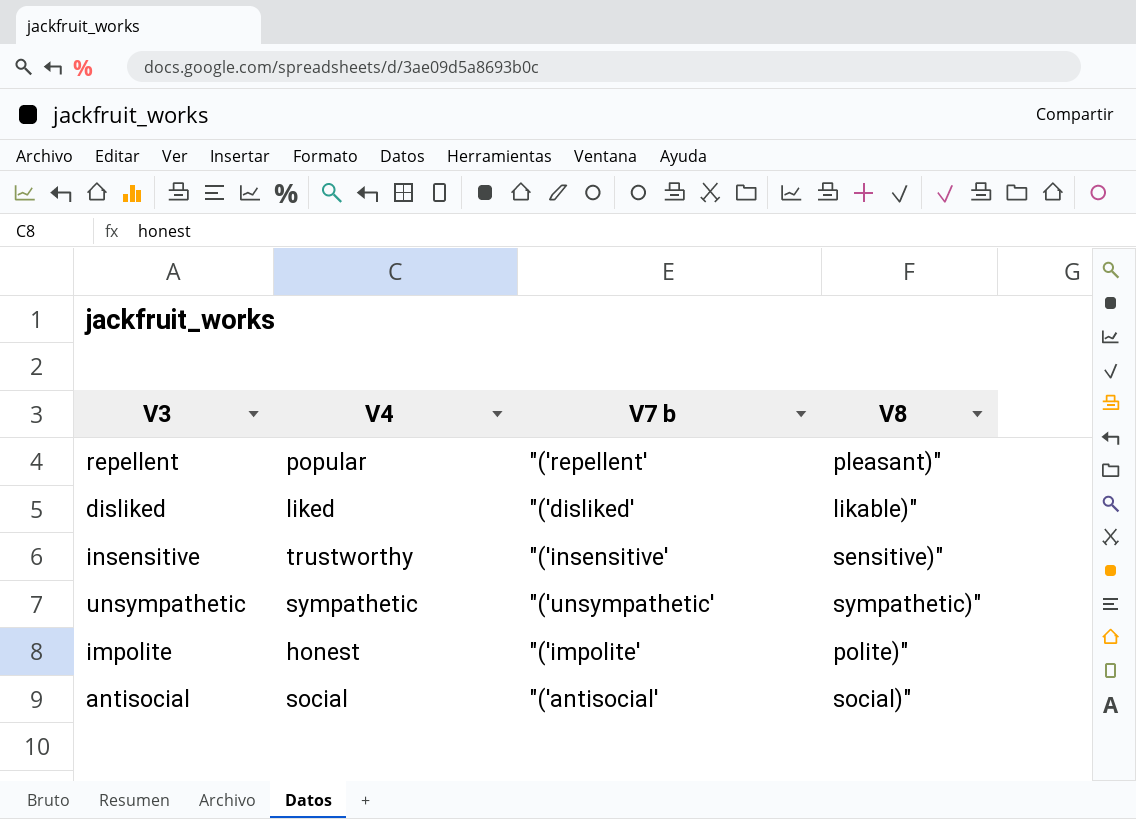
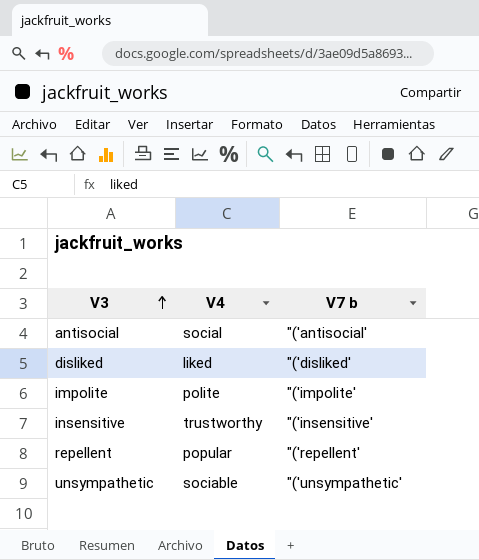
row order: none -> V3 ascending
column V8 | position: 4 -> none
impolite | V4: honest -> polite
unsympathetic | V4: sympathetic -> sociable

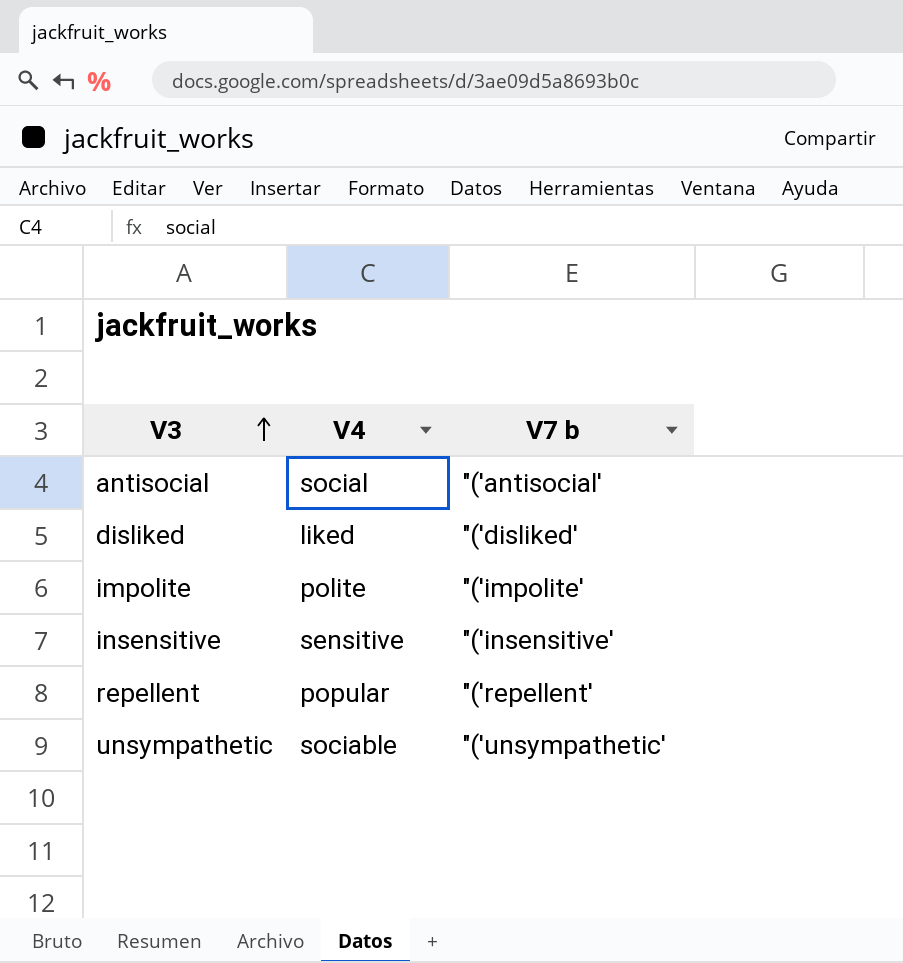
insensitive | V4: trustworthy -> sensitive

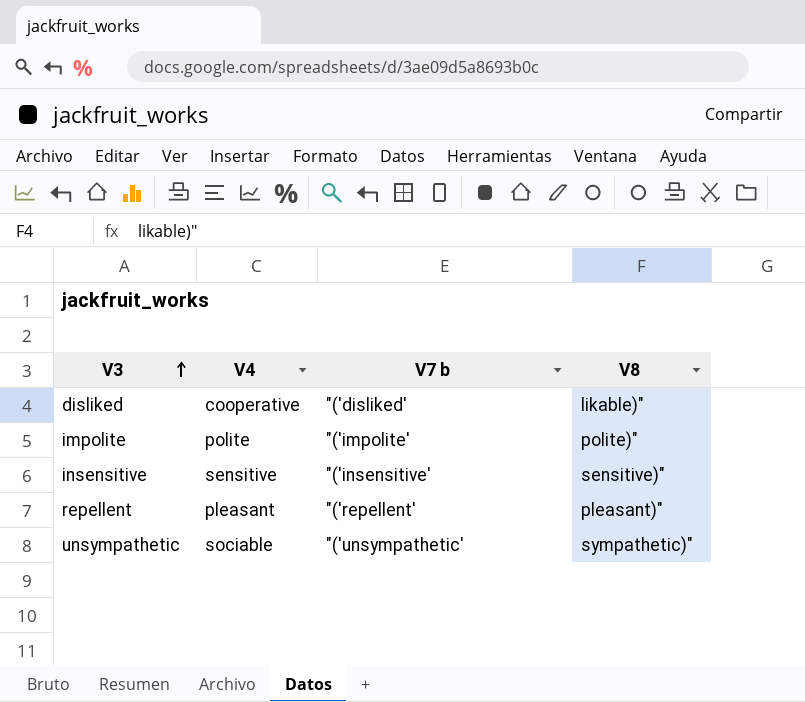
column V8 | position: none -> 4
row antisocial: social | "('antisocial' -> none
disliked | V4: liked -> cooperative
repellent | V4: popular -> pleasant

